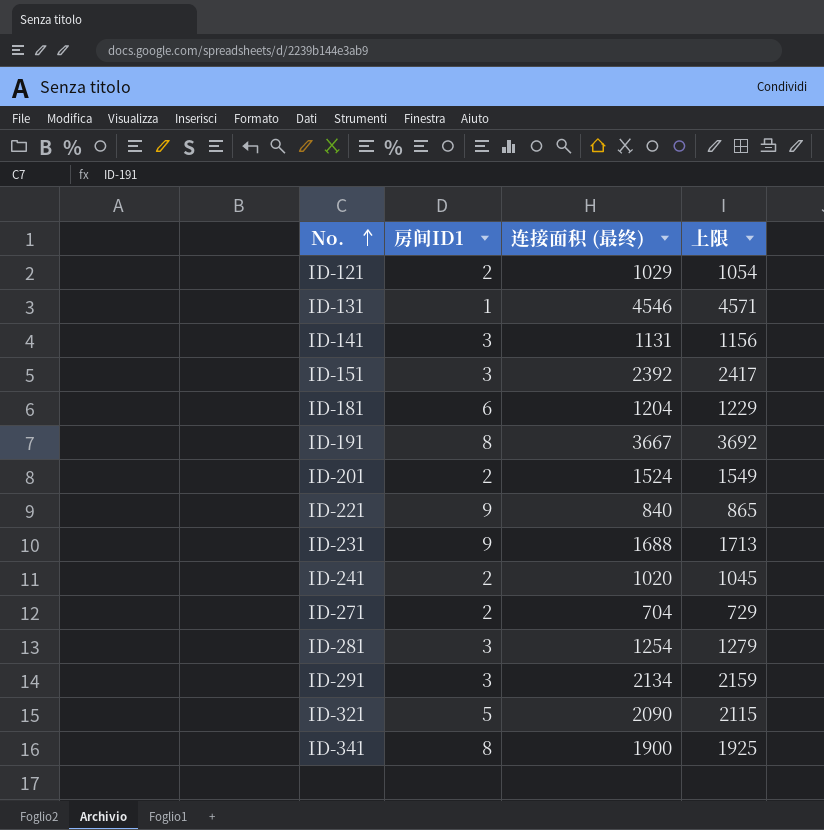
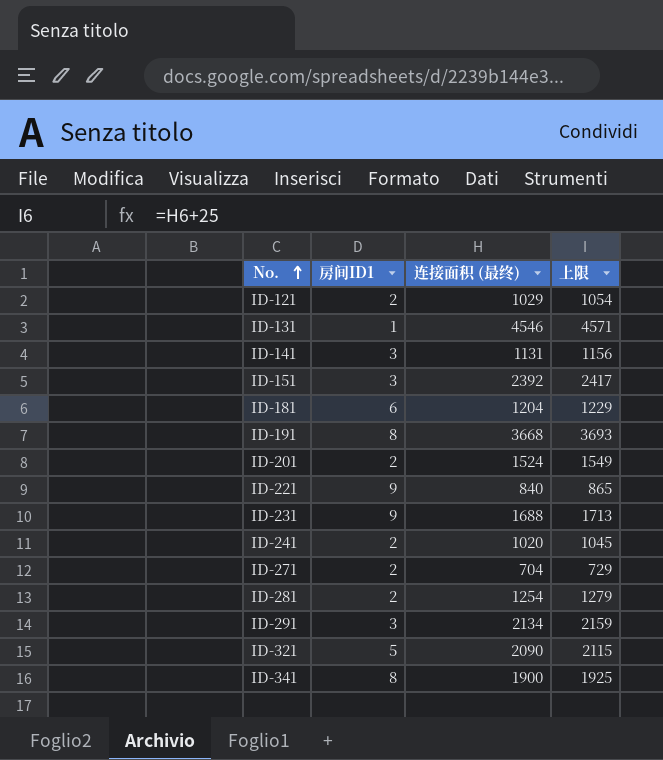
ID-191 | 连接面积 (最终): 3667 -> 3668
ID-191 | 上限: 3692 -> 3693
ID-281 | 房间ID1: 3 -> 2

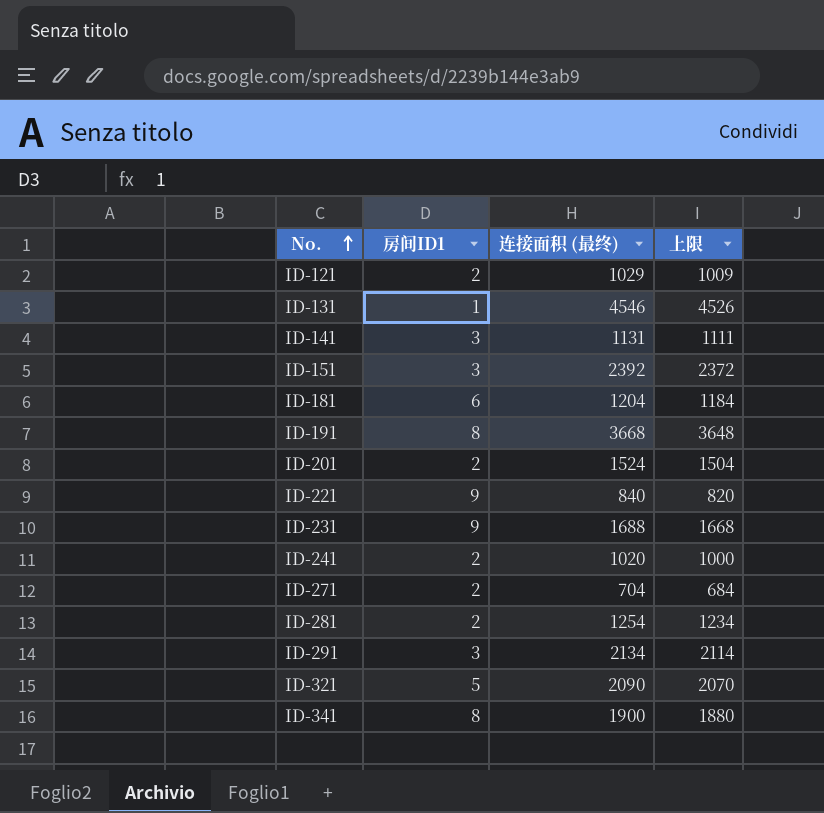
column 上限 | formula: [连接面积 (最终)] + 25 -> [连接面积 (最终)] - 20

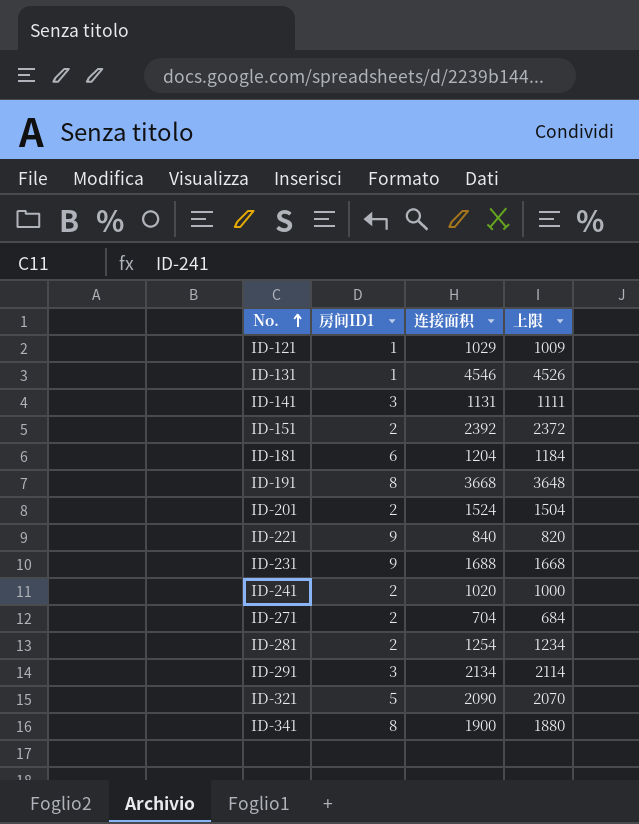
column name: 连接面积 (最终) -> 连接面积
ID-121 | 房间ID1: 2 -> 1
ID-151 | 房间ID1: 3 -> 2

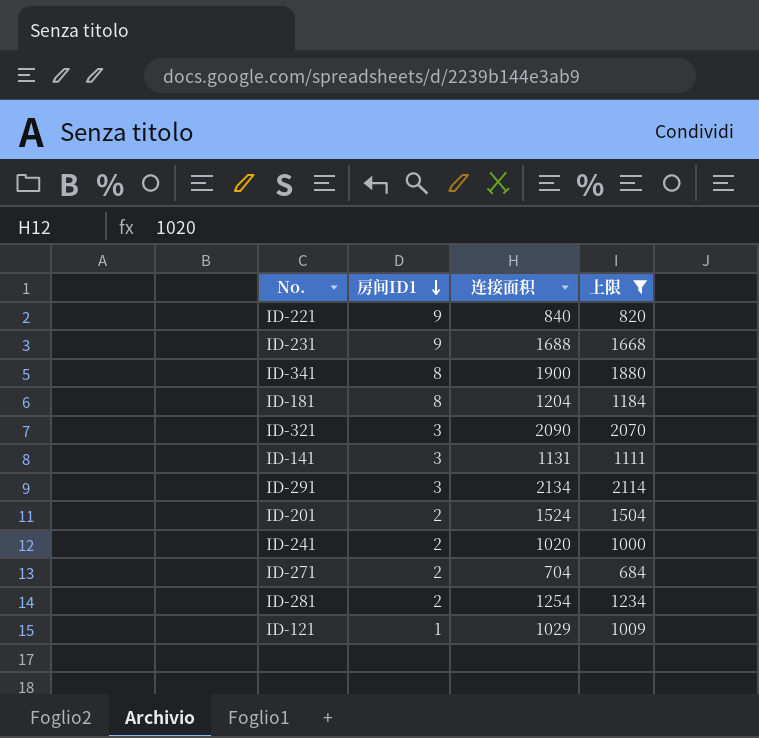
filter: none -> 上限 <= 2114
row order: No. ascending -> 房间ID1 descending
ID-181 | 房间ID1: 6 -> 8
ID-321 | 房间ID1: 5 -> 3

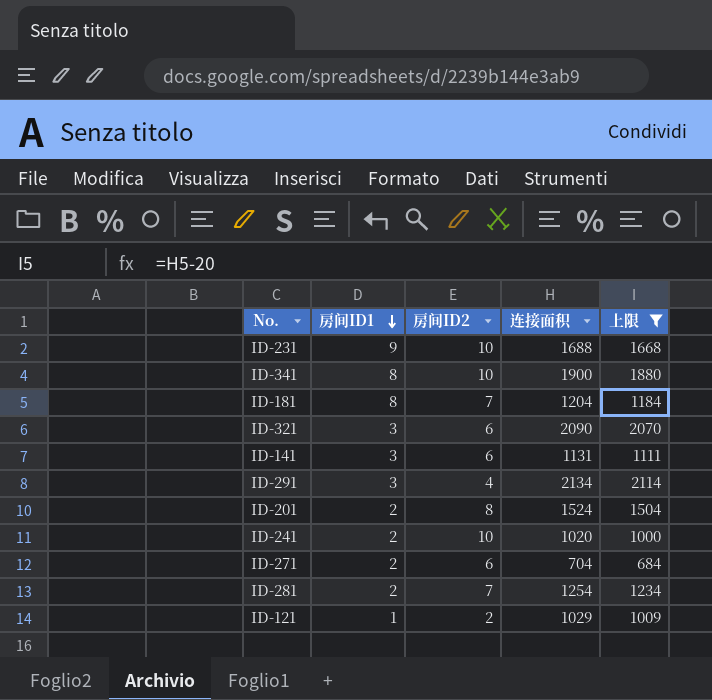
column 房间ID2 | position: none -> 3
row ID-221: 9 | 840 | 820 -> none

